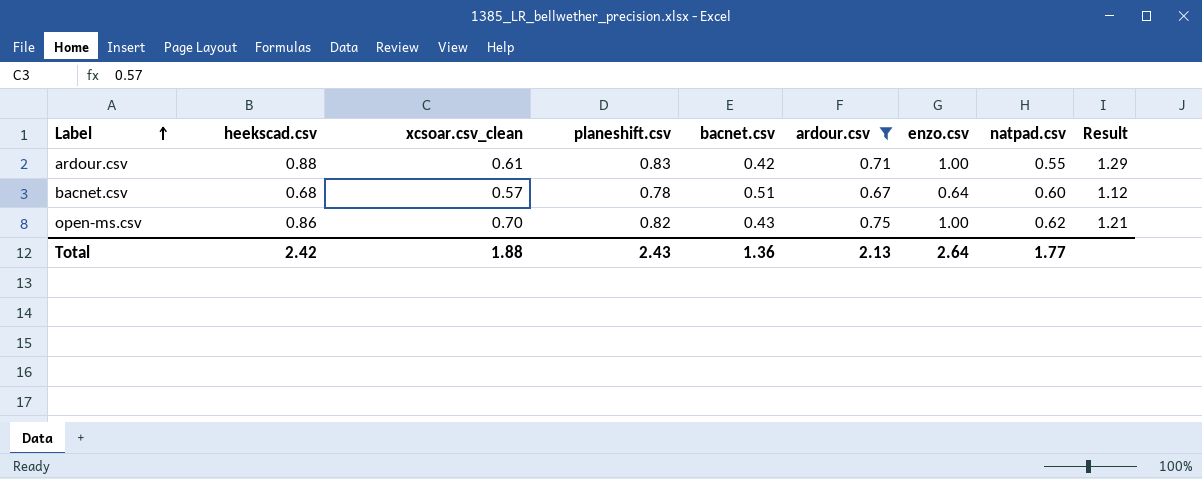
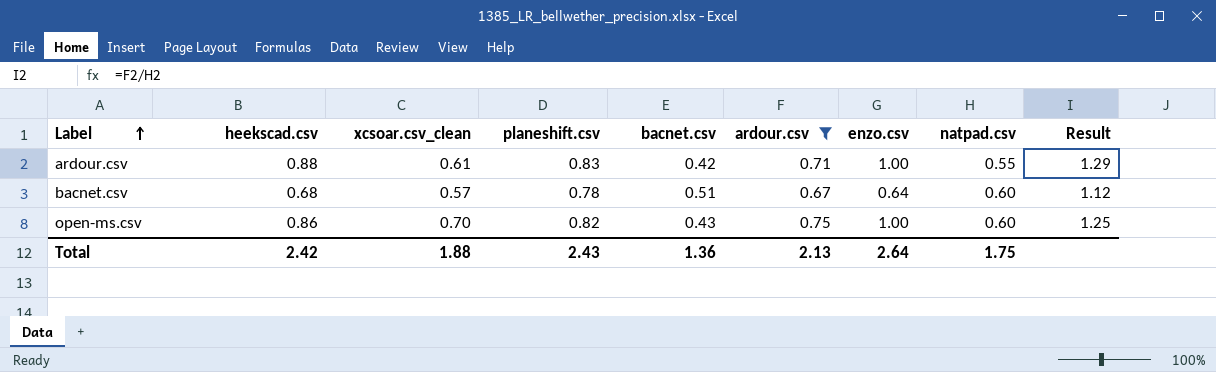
open-ms.csv | natpad.csv: 0.62 -> 0.60
open-ms.csv | Result: 1.21 -> 1.25
Total | natpad.csv: 1.77 -> 1.75

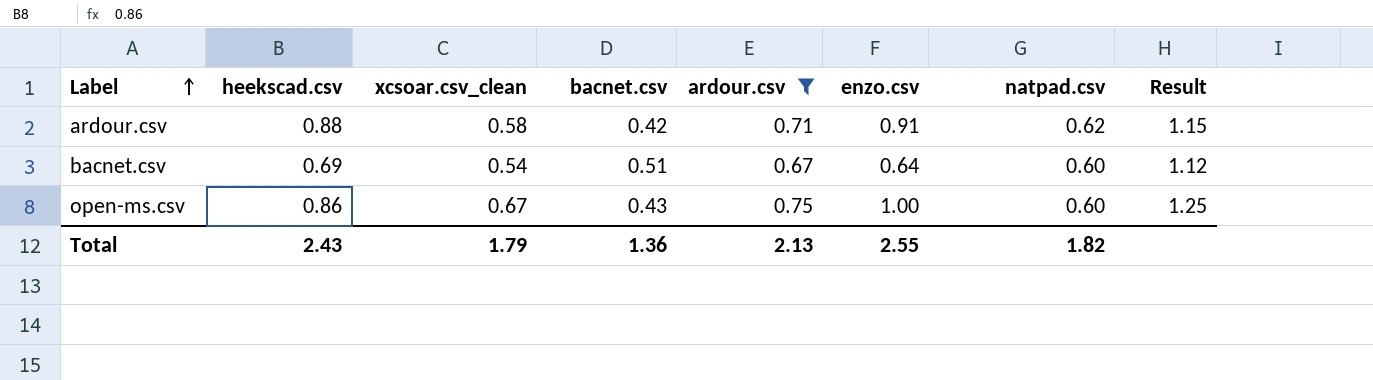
column planeshift.csv | position: 4 -> none
ardour.csv | xcsoar.csv_clean: 0.61 -> 0.58
ardour.csv | enzo.csv: 1.00 -> 0.91
ardour.csv | natpad.csv: 0.55 -> 0.62
ardour.csv | Result: 1.29 -> 1.15
bacnet.csv | heekscad.csv: 0.68 -> 0.69
bacnet.csv | xcsoar.csv_clean: 0.57 -> 0.54
open-ms.csv | xcsoar.csv_clean: 0.70 -> 0.67
Total | heekscad.csv: 2.42 -> 2.43
Total | xcsoar.csv_clean: 1.88 -> 1.79
Total | enzo.csv: 2.64 -> 2.55
Total | natpad.csv: 1.75 -> 1.82

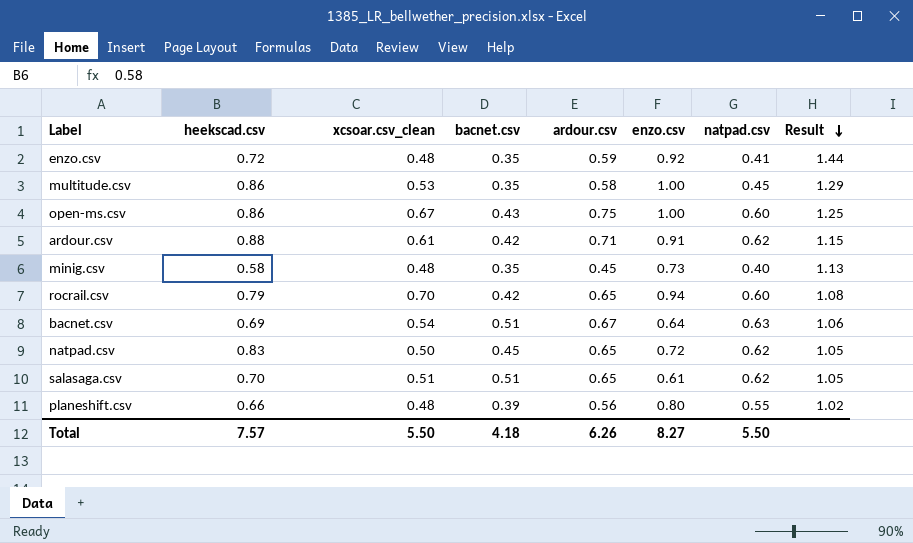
filter: ardour.csv >= 0.67 -> none
row order: Label ascending -> Result descending
ardour.csv | xcsoar.csv_clean: 0.58 -> 0.61
bacnet.csv | natpad.csv: 0.60 -> 0.63
bacnet.csv | Result: 1.12 -> 1.06
Total | heekscad.csv: 2.43 -> 7.57
Total | xcsoar.csv_clean: 1.79 -> 5.50
Total | bacnet.csv: 1.36 -> 4.18
Total | ardour.csv: 2.13 -> 6.26
Total | enzo.csv: 2.55 -> 8.27
Total | natpad.csv: 1.82 -> 5.50

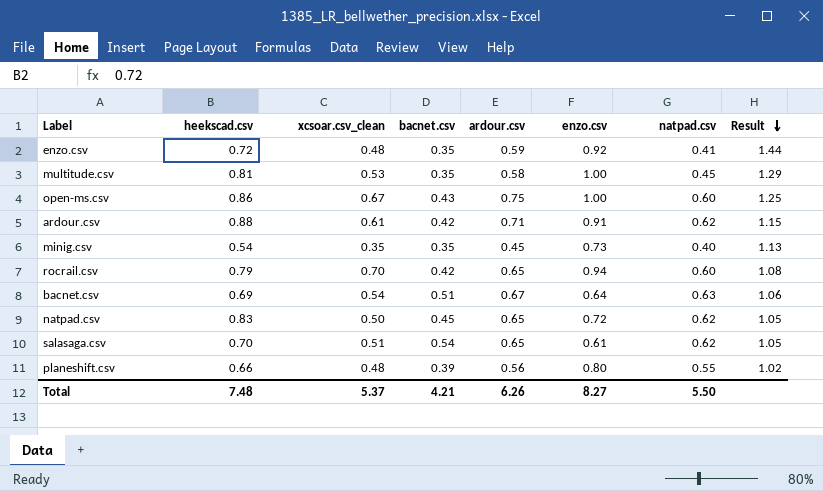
multitude.csv | heekscad.csv: 0.86 -> 0.81
minig.csv | heekscad.csv: 0.58 -> 0.54
minig.csv | xcsoar.csv_clean: 0.48 -> 0.35
salasaga.csv | bacnet.csv: 0.51 -> 0.54
Total | heekscad.csv: 7.57 -> 7.48
Total | xcsoar.csv_clean: 5.50 -> 5.37
Total | bacnet.csv: 4.18 -> 4.21

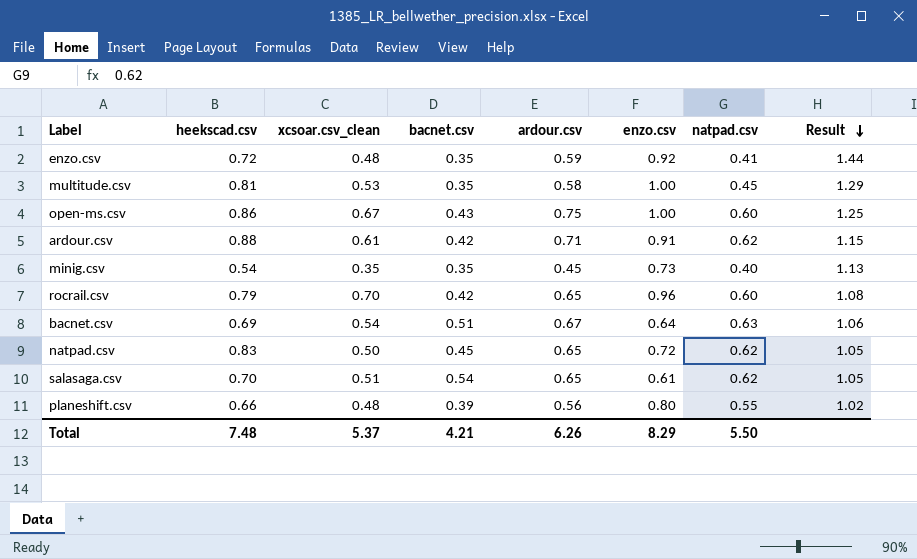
rocrail.csv | enzo.csv: 0.94 -> 0.96
Total | enzo.csv: 8.27 -> 8.29

